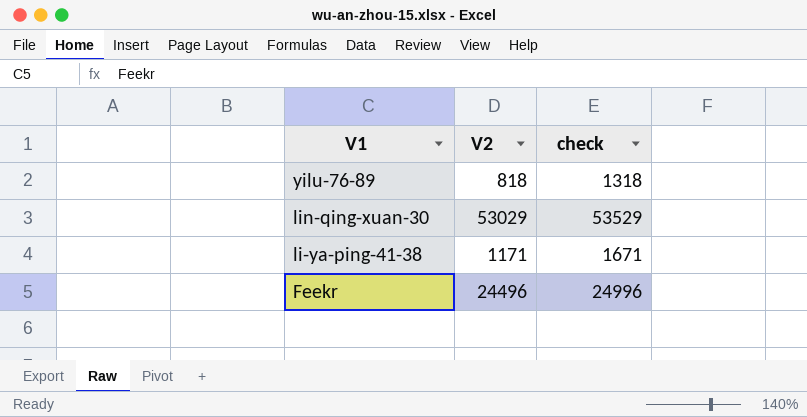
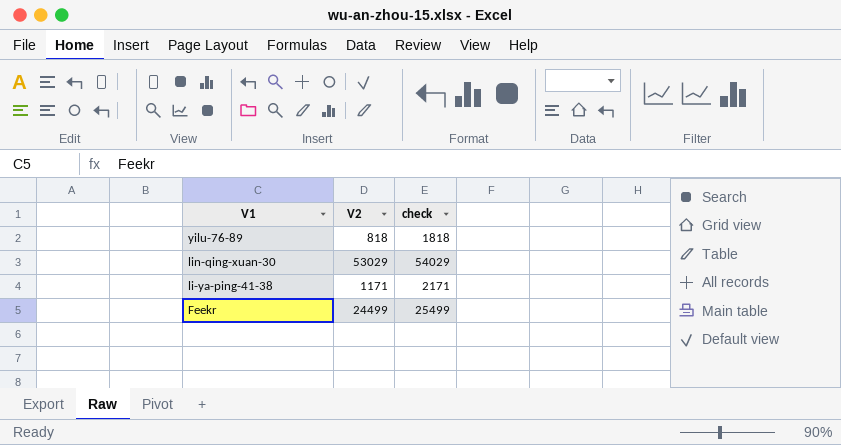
column check | formula: [V2] + 500 -> [V2] + 1000
Feekr | V2: 24496 -> 24499

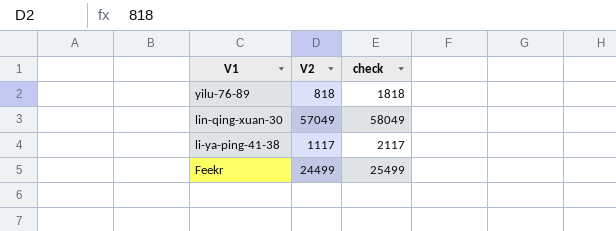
lin-qing-xuan-30 | V2: 53029 -> 57049
lin-qing-xuan-30 | check: 54029 -> 58049
li-ya-ping-41-38 | V2: 1171 -> 1117
li-ya-ping-41-38 | check: 2171 -> 2117

